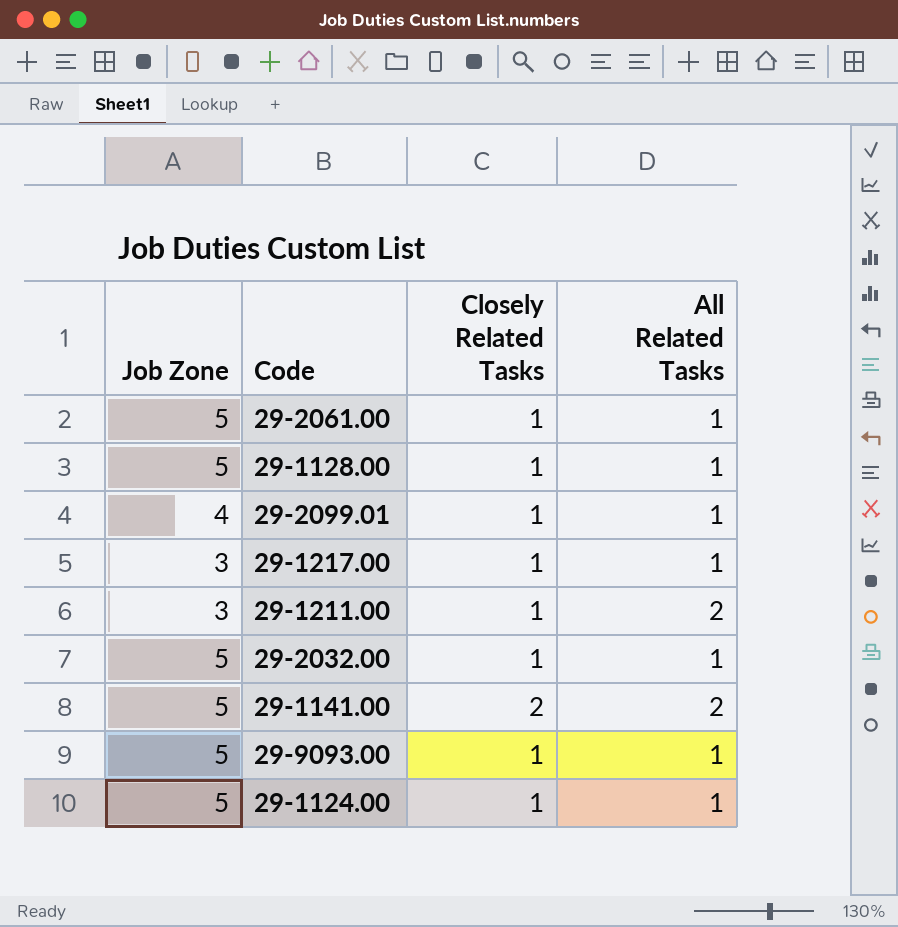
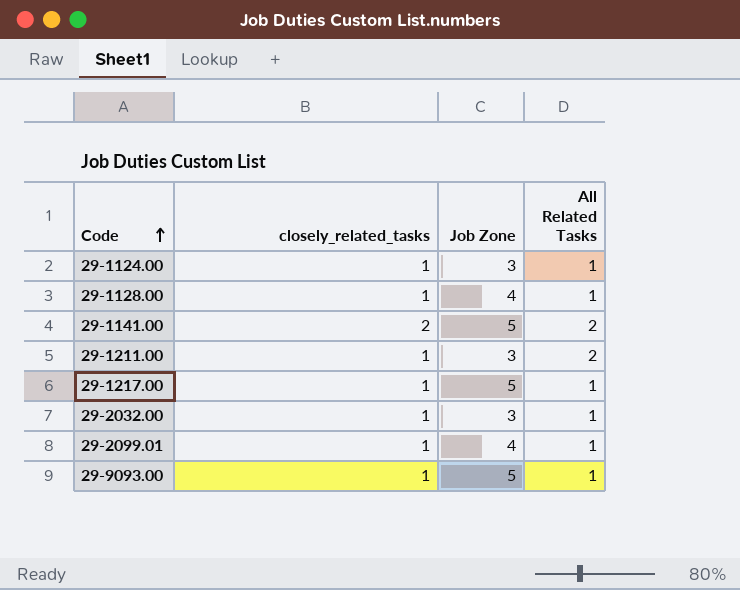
row order: none -> Code ascending
column name: Closely Related Tasks -> closely_related_tasks
column Job Zone | position: 1 -> 3
row 29-2061.00: 5 | 1 | 1 -> none
29-1124.00 | Job Zone: 5 -> 3
29-1128.00 | Job Zone: 5 -> 4
29-1217.00 | Job Zone: 3 -> 5
29-2032.00 | Job Zone: 5 -> 3

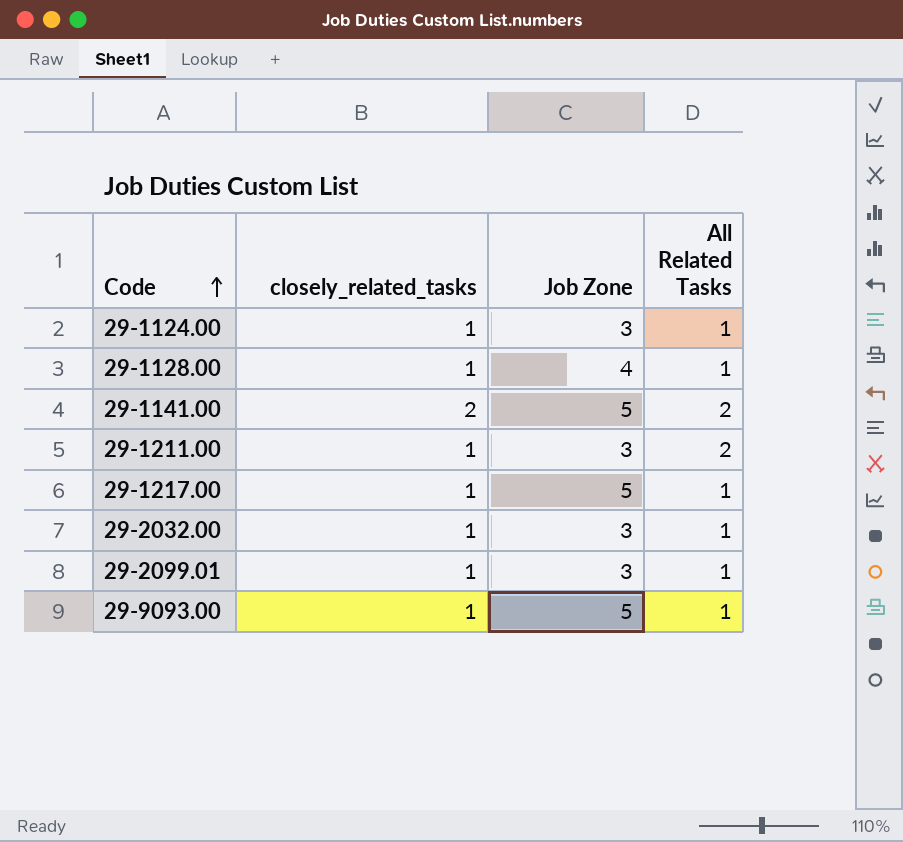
29-2099.01 | Job Zone: 4 -> 3

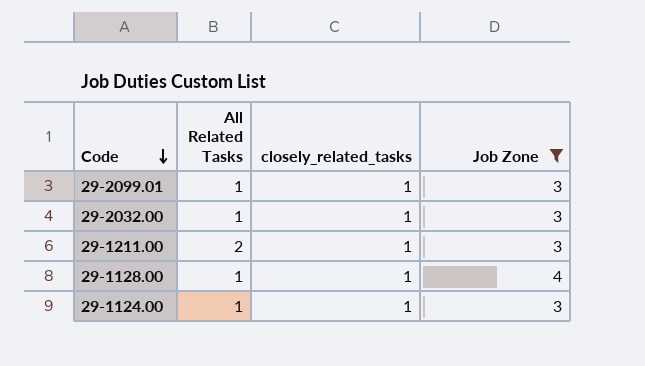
filter: none -> Job Zone != 5
row order: Code ascending -> Code descending
column All Related Tasks | position: 4 -> 2

